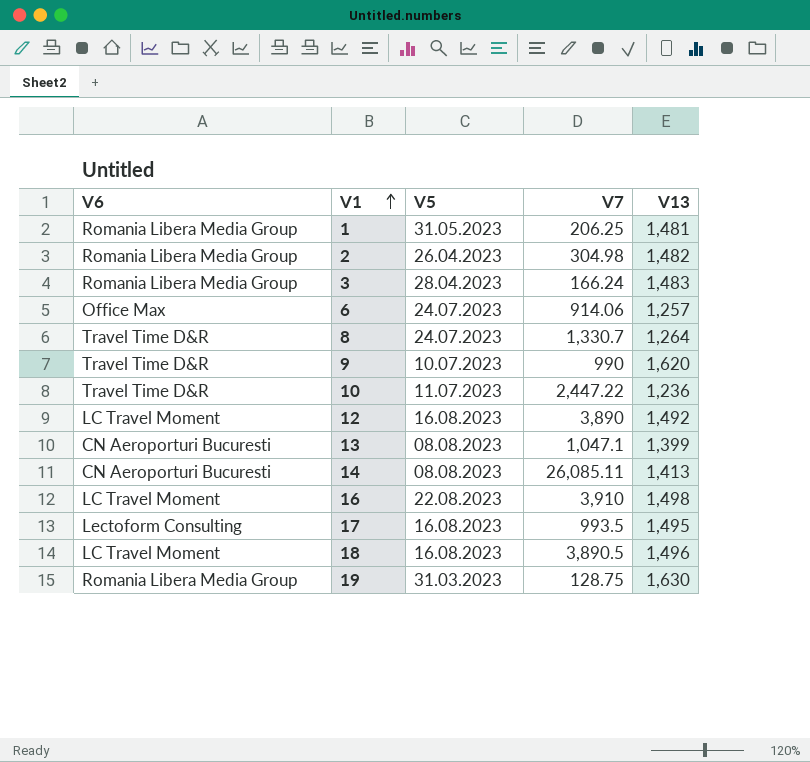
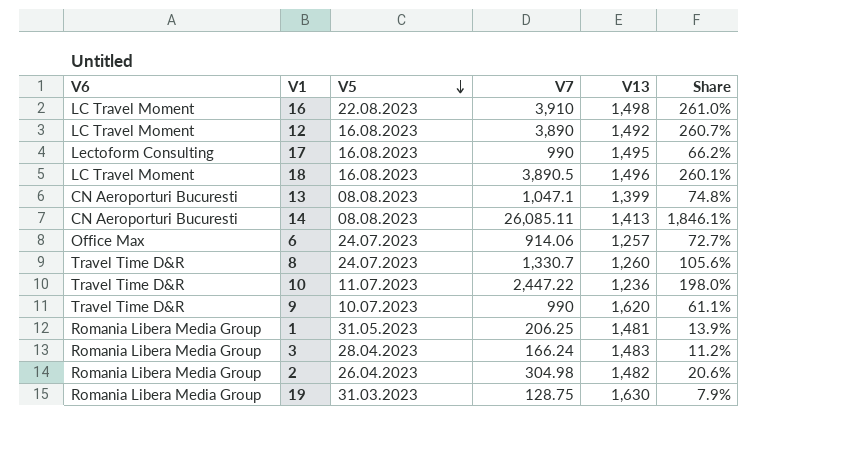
row order: V1 ascending -> V5 descending
column Share | formula: none -> [V7] / [V13]
17 | V7: 993.5 -> 990
8 | V13: 1,264 -> 1,260

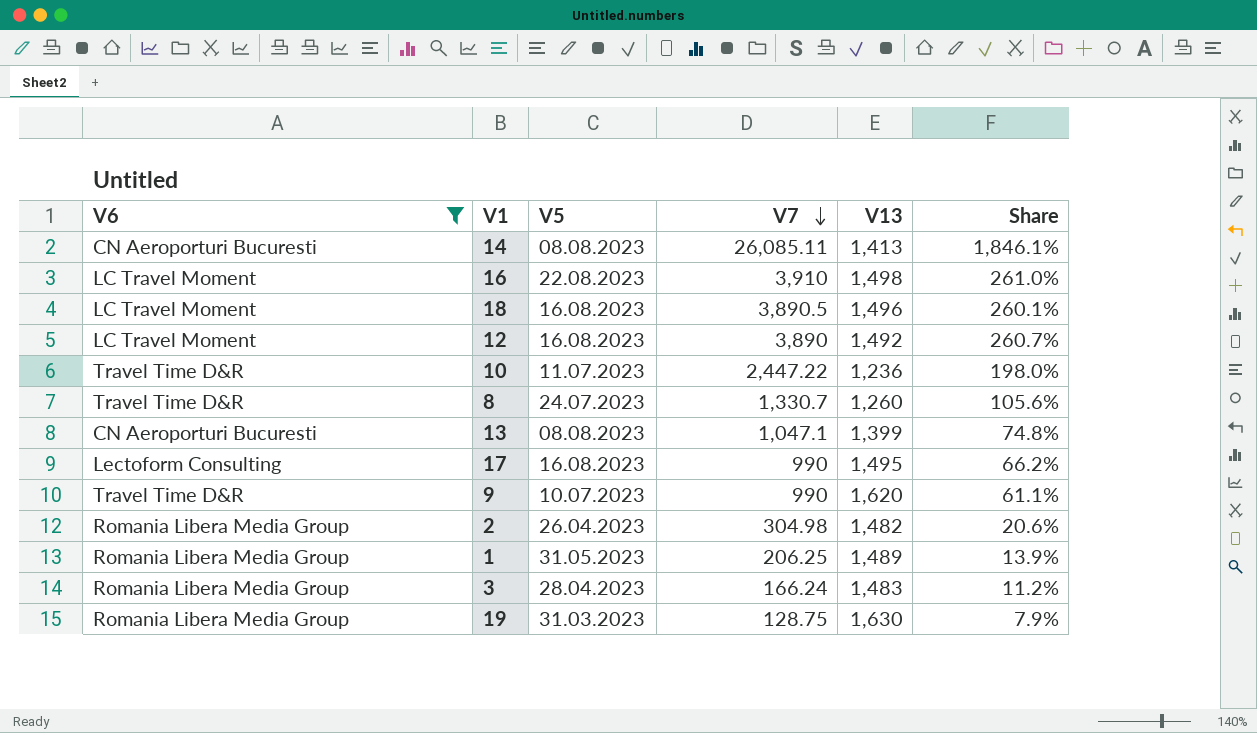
filter: none -> V6 != Office Max
row order: V5 descending -> V7 descending
1 | V13: 1,481 -> 1,489

